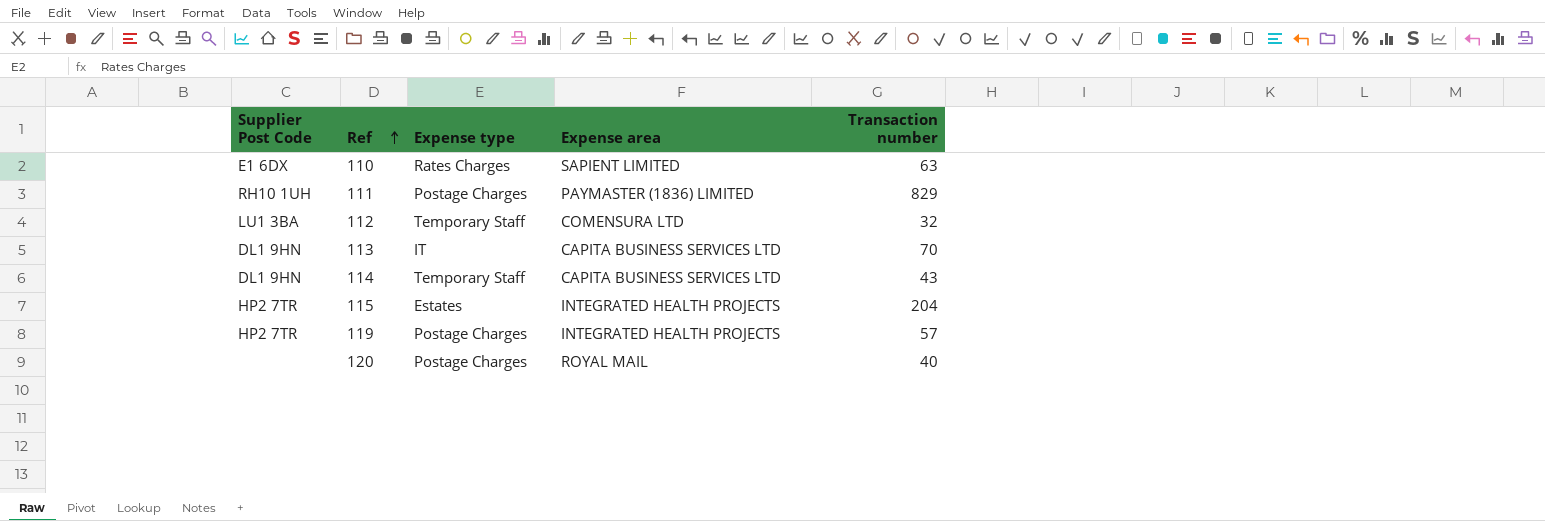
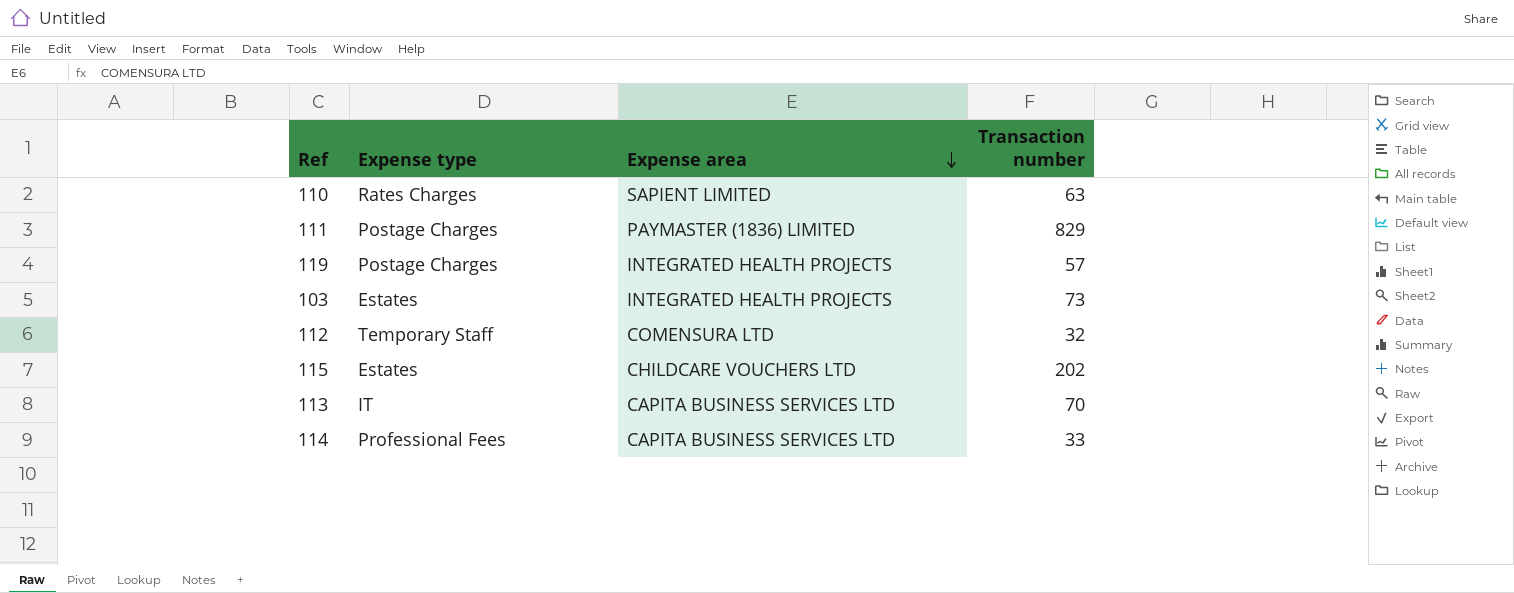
row order: Ref ascending -> Expense area descending
column Supplier Post Code | position: 1 -> none
row 120: none | Postage Charges | ROYAL MAIL | 40 -> none
row 103: none -> Estates | INTEGRATED HEALTH PROJECTS | 73
115 | Expense area: INTEGRATED HEALTH PROJECTS -> CHILDCARE VOUCHERS LTD
115 | Transaction number: 204 -> 202
114 | Expense type: Temporary Staff -> Professional Fees
114 | Transaction number: 43 -> 33

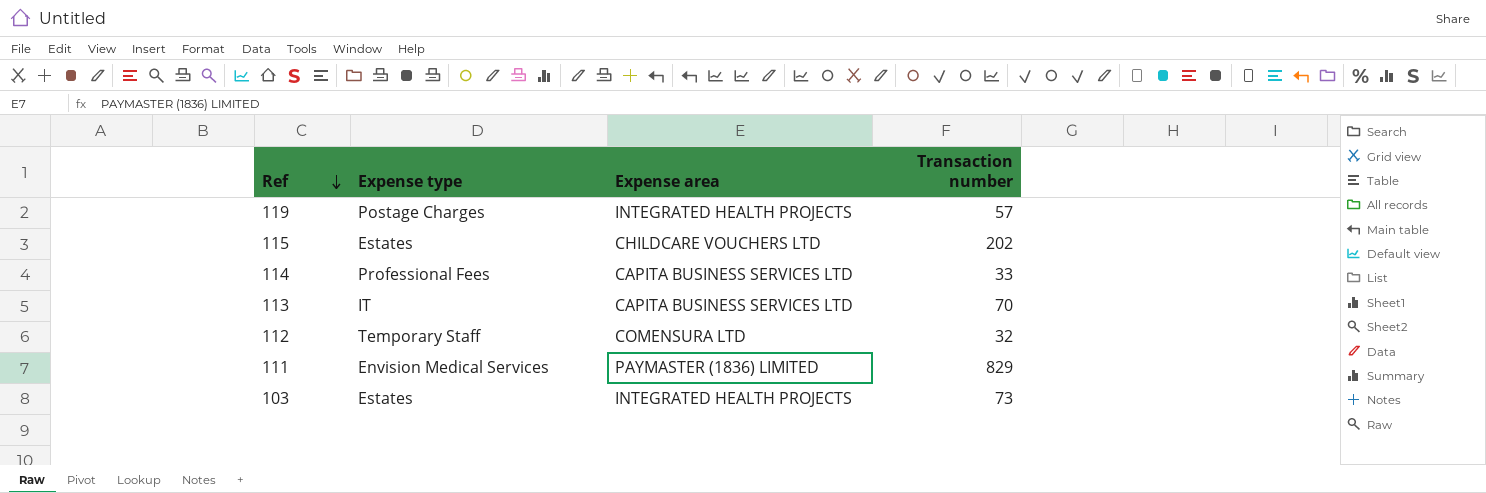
row order: Expense area descending -> Ref descending
row 110: Rates Charges | SAPIENT LIMITED | 63 -> none
111 | Expense type: Postage Charges -> Envision Medical Services

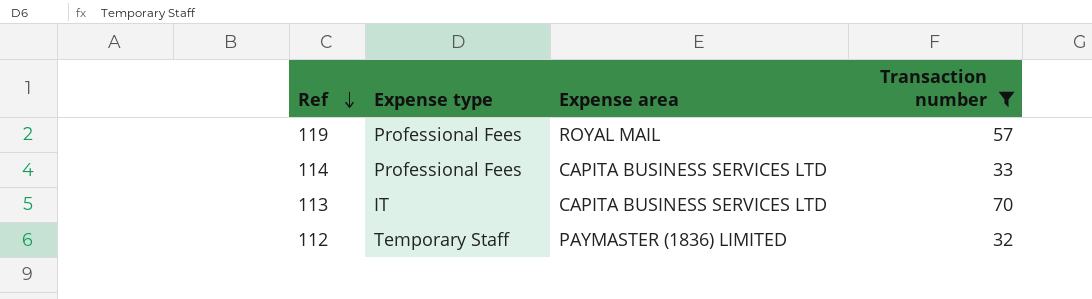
filter: none -> Transaction number <= 70
119 | Expense type: Postage Charges -> Professional Fees
119 | Expense area: INTEGRATED HEALTH PROJECTS -> ROYAL MAIL
112 | Expense area: COMENSURA LTD -> PAYMASTER (1836) LIMITED

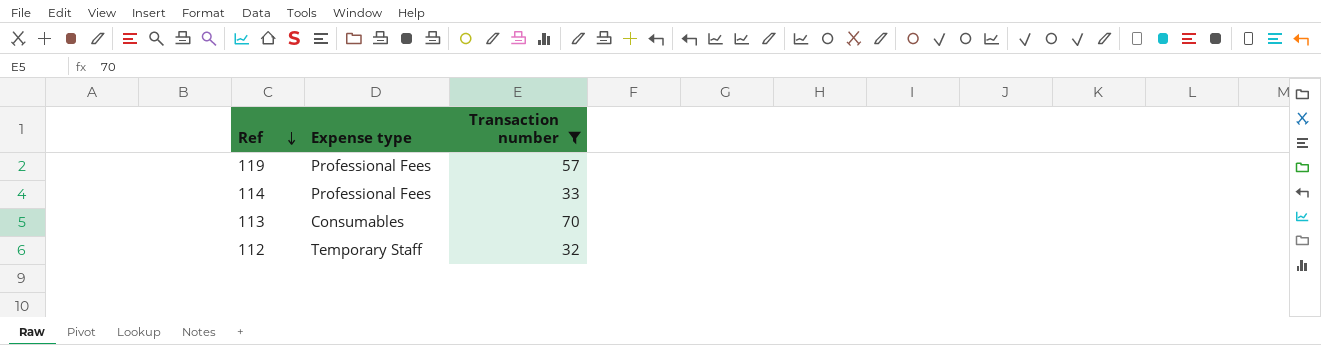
column Expense area | position: 3 -> none
113 | Expense type: IT -> Consumables

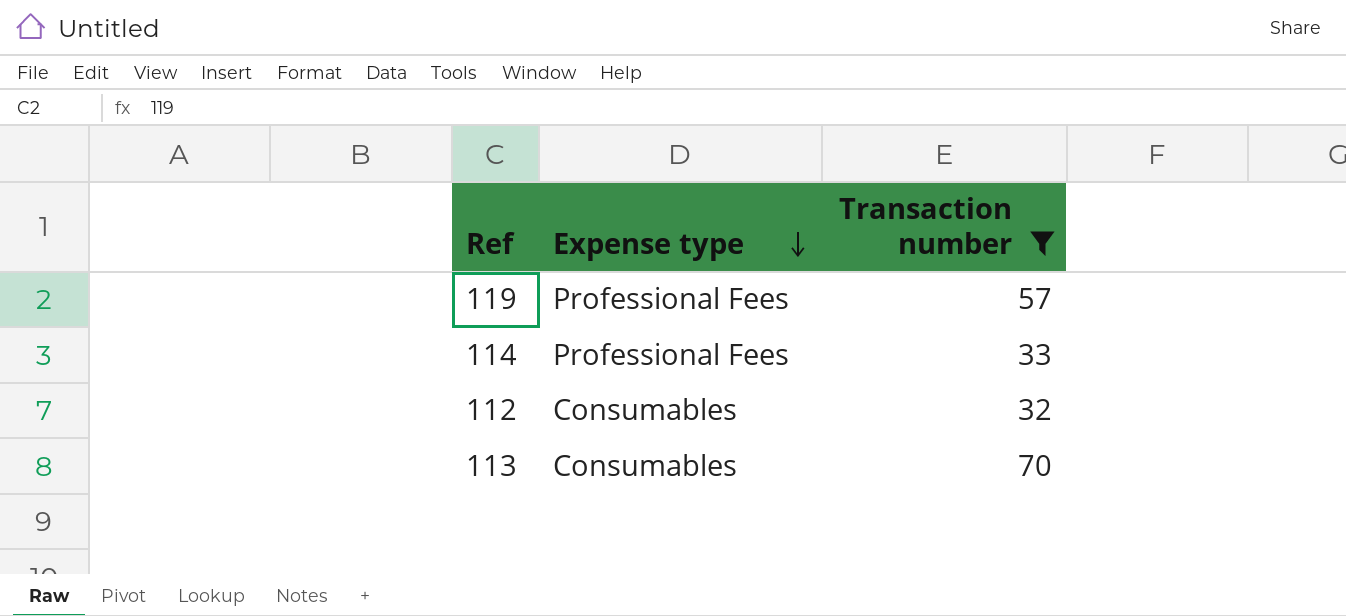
row order: Ref descending -> Expense type descending
112 | Expense type: Temporary Staff -> Consumables

